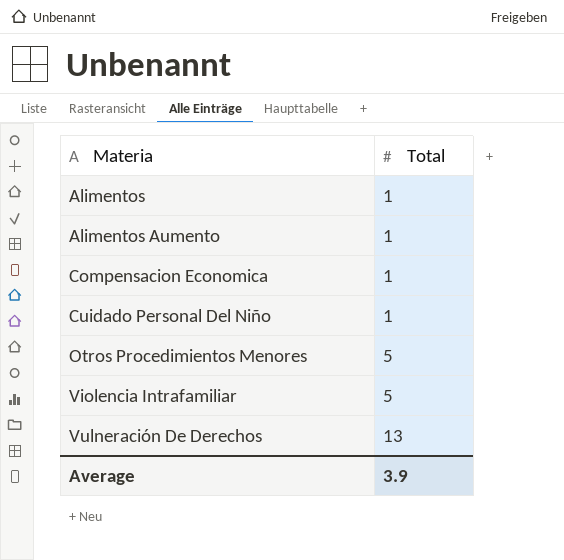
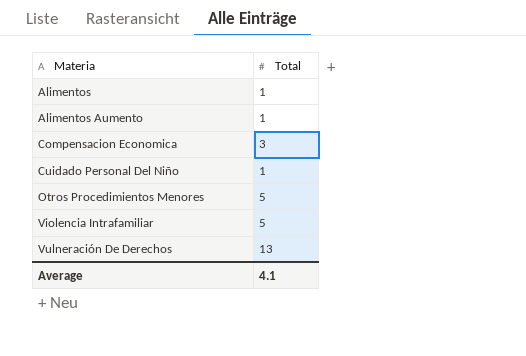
Compensacion Economica | Total: 1 -> 3
Average | Total: 3.9 -> 4.1

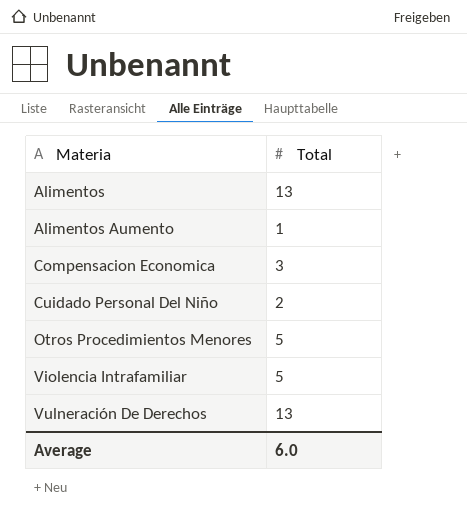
Alimentos | Total: 1 -> 13
Cuidado Personal Del Niño | Total: 1 -> 2
Average | Total: 4.1 -> 6.0

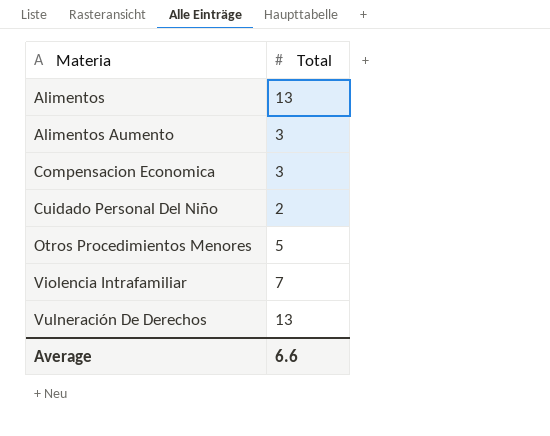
Alimentos Aumento | Total: 1 -> 3
Violencia Intrafamiliar | Total: 5 -> 7
Average | Total: 6.0 -> 6.6

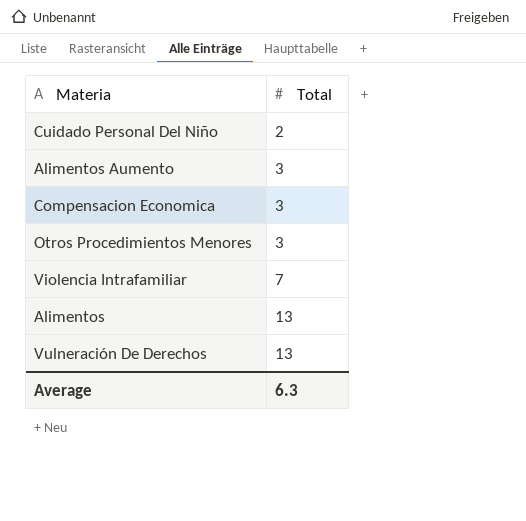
row order: Materia ascending -> Total ascending
Otros Procedimientos Menores | Total: 5 -> 3
Average | Total: 6.6 -> 6.3

